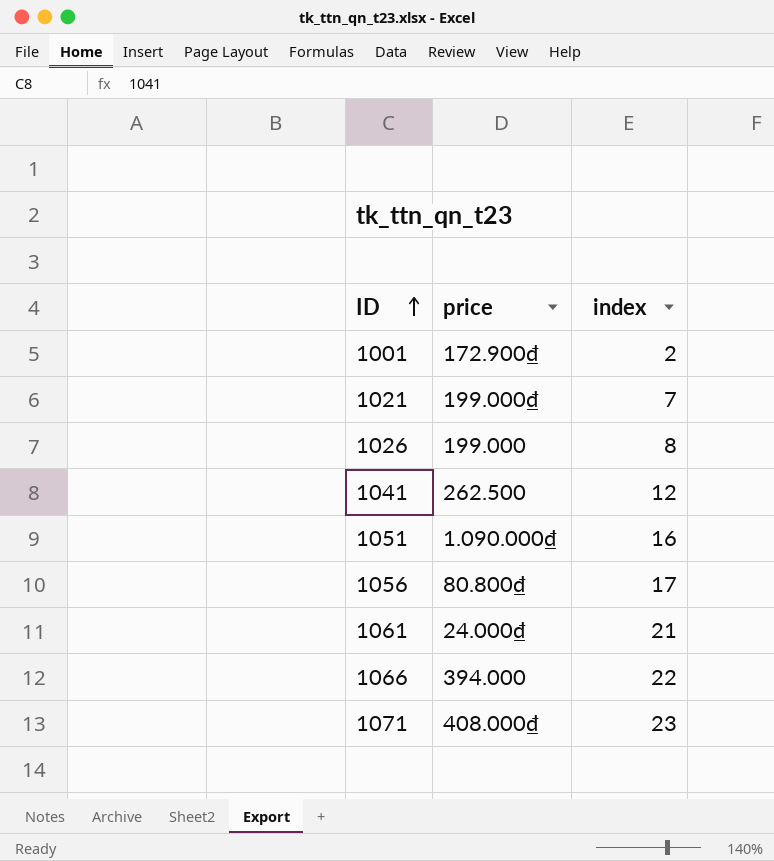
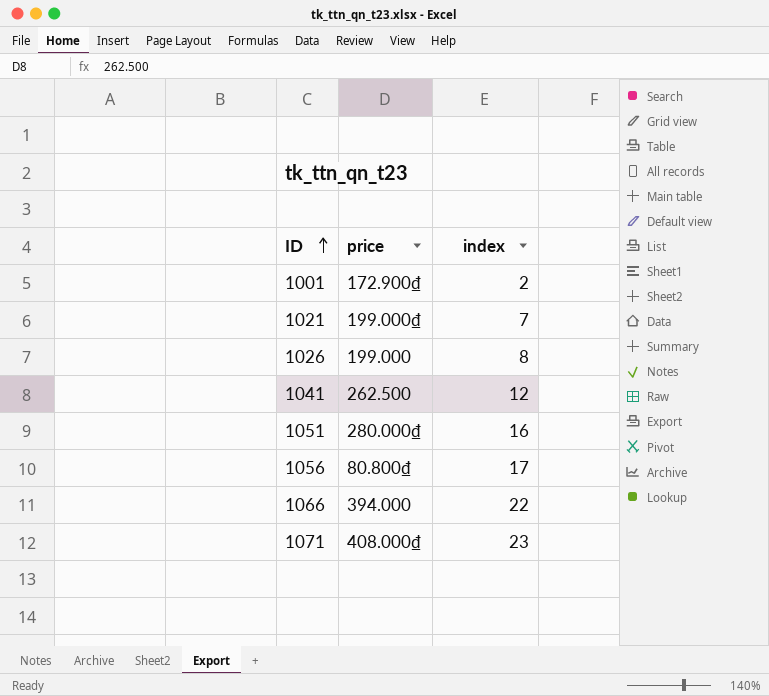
row 1061: 24.000₫ | 21 -> none
1051 | price: 1.090.000₫ -> 280.000₫

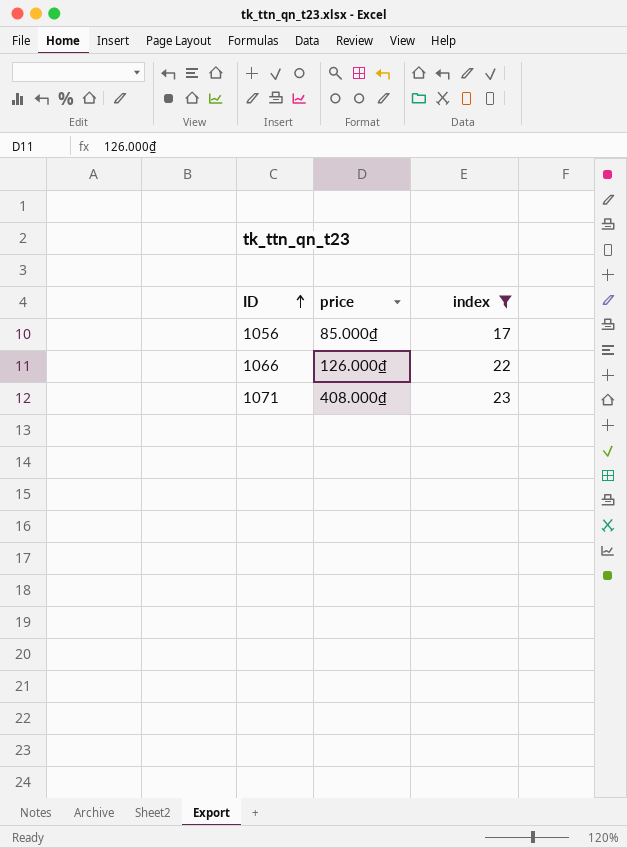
filter: none -> index >= 17
1056 | price: 80.800₫ -> 85.000₫
1066 | price: 394.000 -> 126.000₫

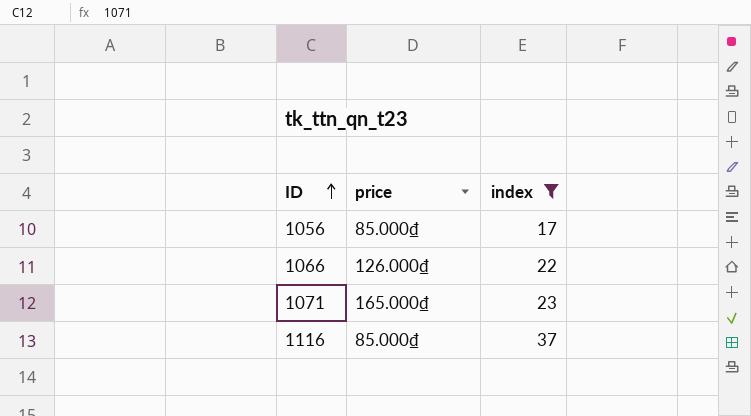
1071 | price: 408.000₫ -> 165.000₫
row 1116: none -> 85.000₫ | 37

